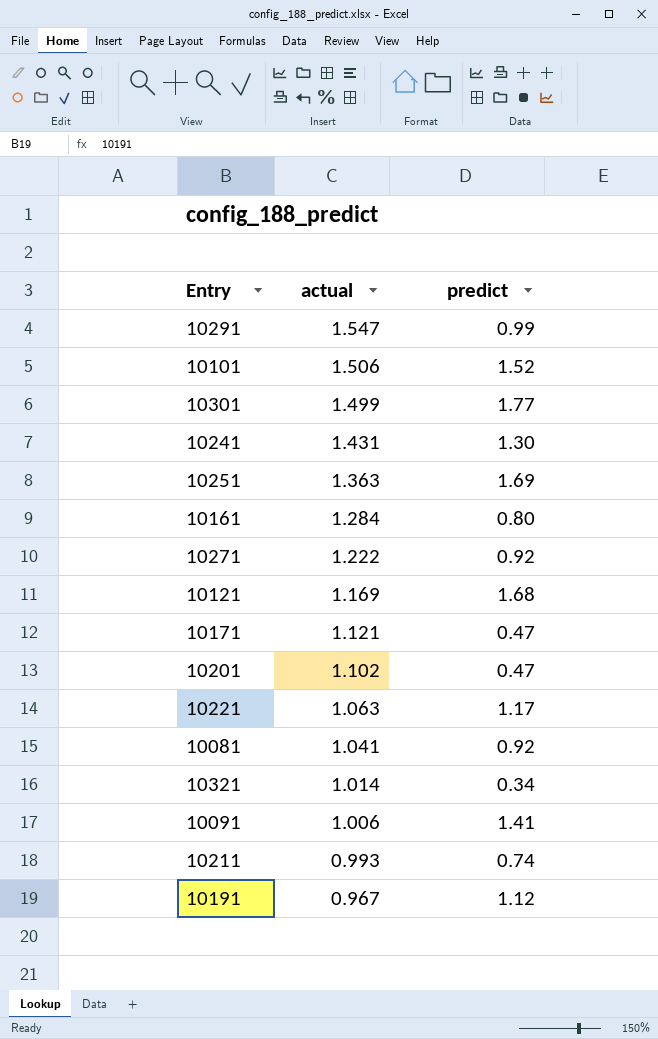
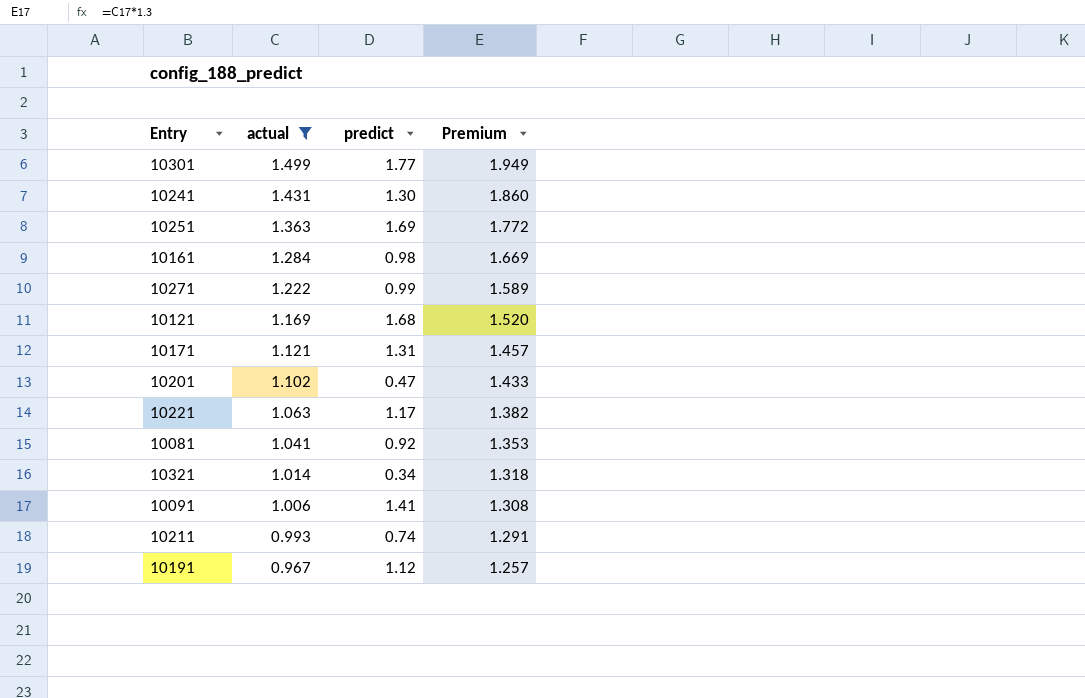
filter: none -> actual <= 1.499
column Premium | formula: none -> [actual] * 1.3
10161 | predict: 0.80 -> 0.98
10271 | predict: 0.92 -> 0.99
10171 | predict: 0.47 -> 1.31

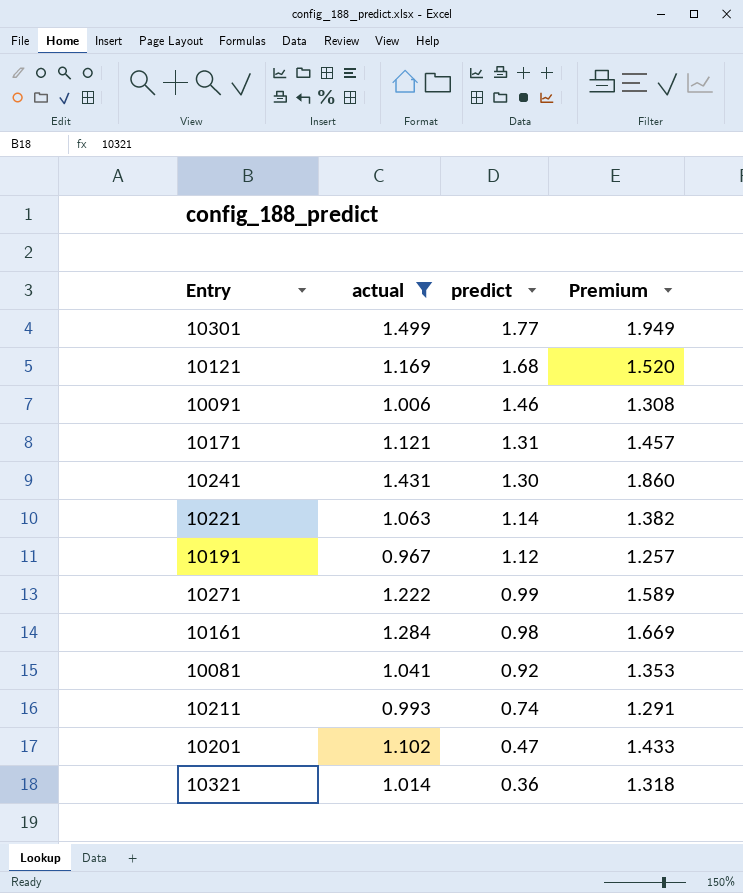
row order: actual descending -> predict descending
row 10251: 1.363 | 1.69 | 1.772 -> none
10091 | predict: 1.41 -> 1.46
10221 | predict: 1.17 -> 1.14
10321 | predict: 0.34 -> 0.36

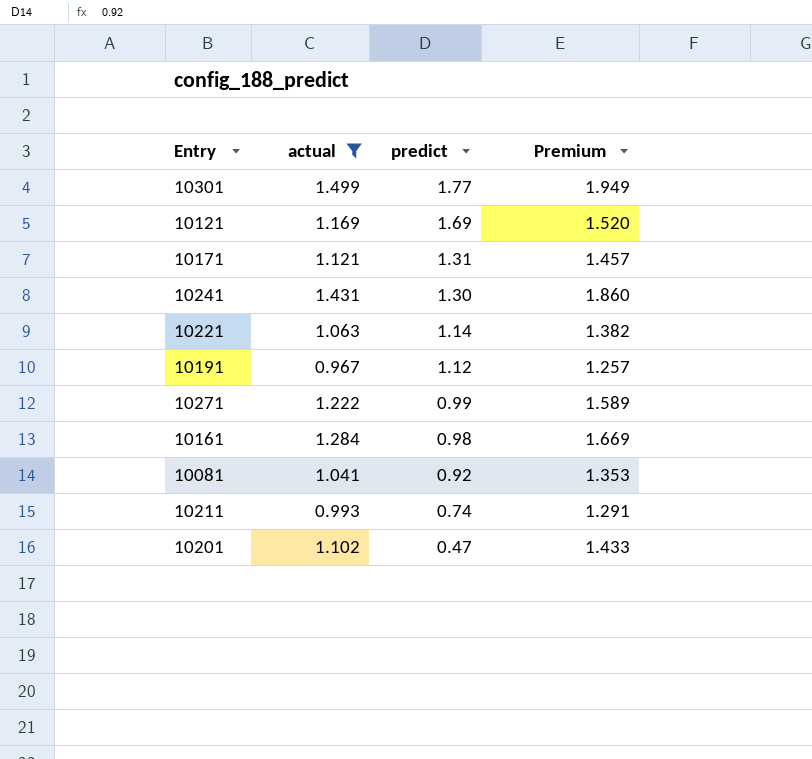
row 10091: 1.006 | 1.46 | 1.308 -> none
row 10321: 1.014 | 0.36 | 1.318 -> none
10121 | predict: 1.68 -> 1.69

